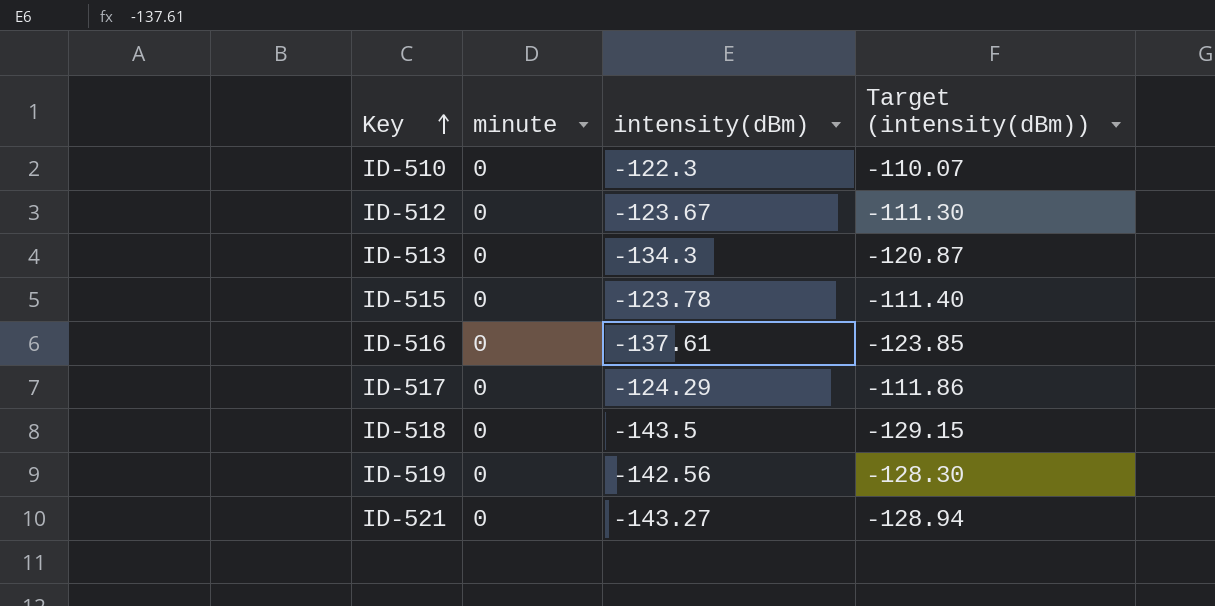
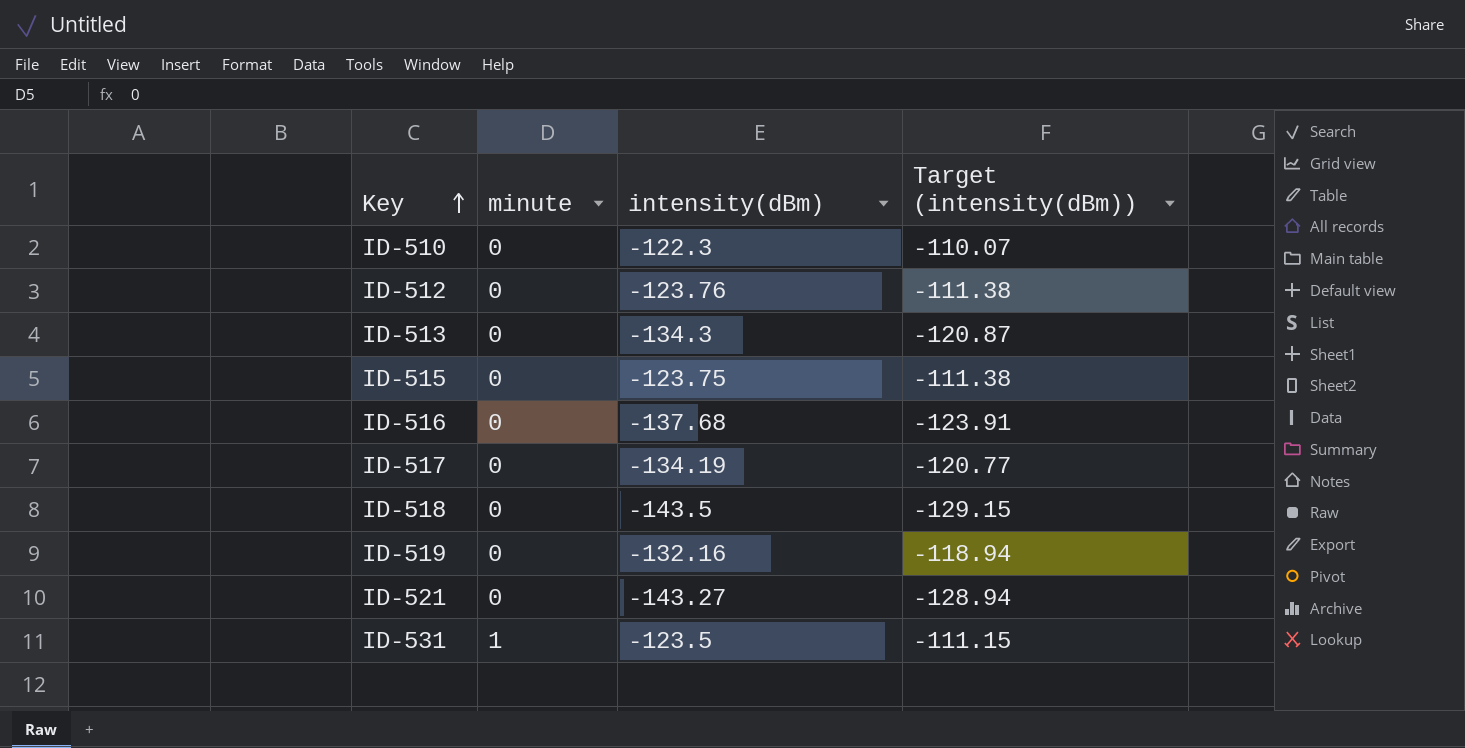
ID-512 | intensity(dBm): -123.67 -> -123.76
ID-512 | Target (intensity(dBm)): -111.30 -> -111.38
ID-515 | intensity(dBm): -123.78 -> -123.75
ID-515 | Target (intensity(dBm)): -111.40 -> -111.38
ID-516 | intensity(dBm): -137.61 -> -137.68
ID-516 | Target (intensity(dBm)): -123.85 -> -123.91
ID-517 | intensity(dBm): -124.29 -> -134.19
ID-517 | Target (intensity(dBm)): -111.86 -> -120.77
ID-519 | intensity(dBm): -142.56 -> -132.16
ID-519 | Target (intensity(dBm)): -128.30 -> -118.94
row ID-531: none -> 1 | -123.5 | -111.15

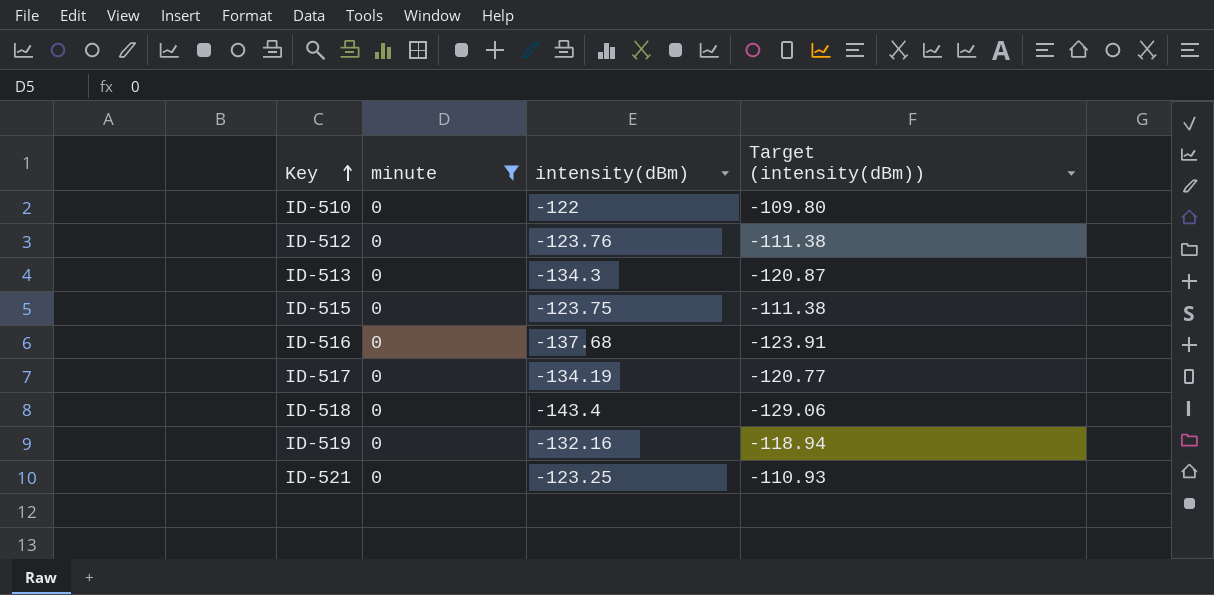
filter: none -> minute = 0
ID-510 | intensity(dBm): -122.3 -> -122
ID-510 | Target (intensity(dBm)): -110.07 -> -109.80
ID-518 | intensity(dBm): -143.5 -> -143.4
ID-518 | Target (intensity(dBm)): -129.15 -> -129.06
ID-521 | intensity(dBm): -143.27 -> -123.25
ID-521 | Target (intensity(dBm)): -128.94 -> -110.93

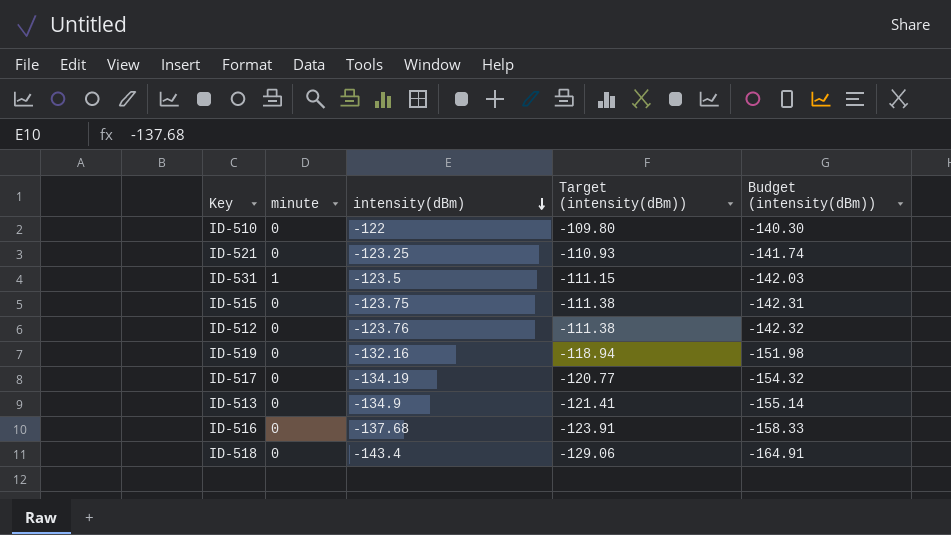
filter: minute = 0 -> none
row order: Key ascending -> intensity(dBm) descending
column Budget (intensity(dBm)) | formula: none -> [intensity(dBm)] * 1.15
ID-513 | intensity(dBm): -134.3 -> -134.9
ID-513 | Target (intensity(dBm)): -120.87 -> -121.41

